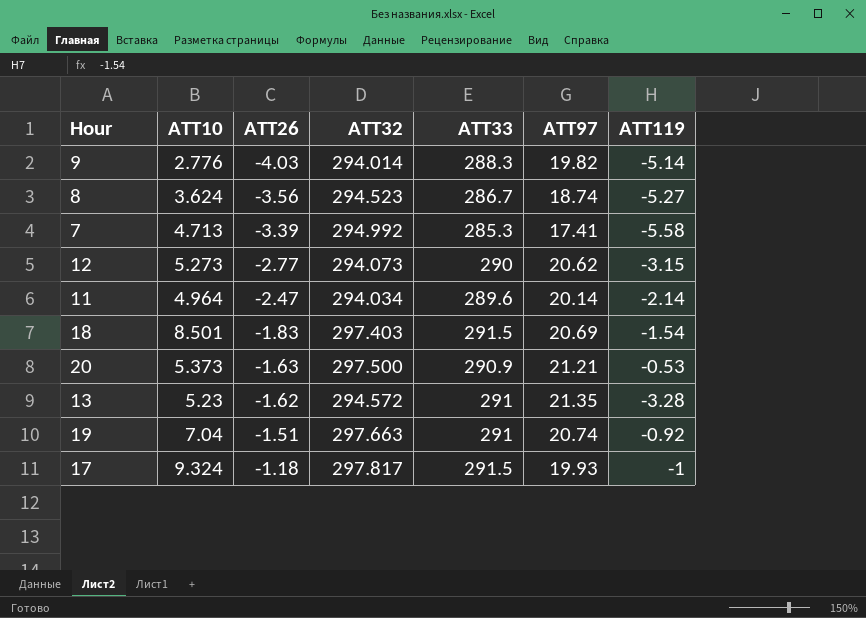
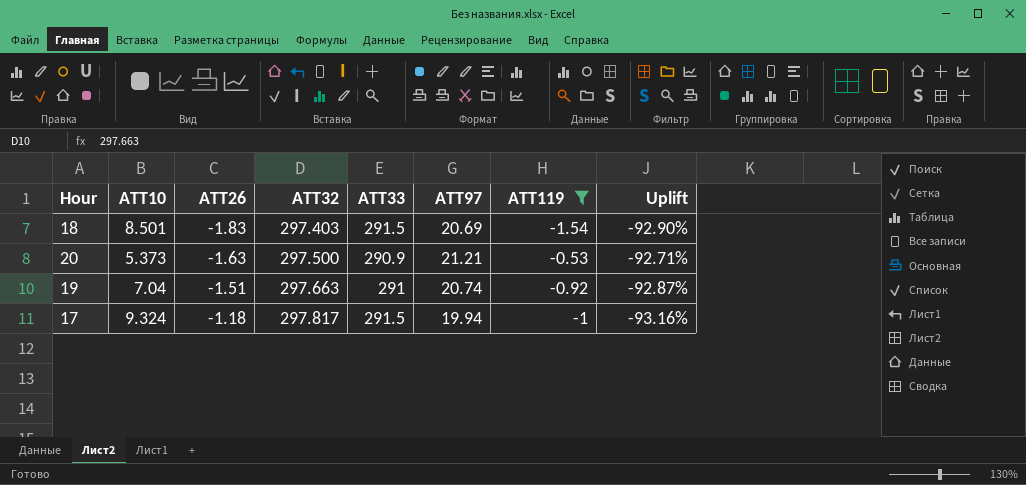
filter: none -> ATT119 >= -1.54
column Uplift | formula: none -> ([ATT97] - [ATT33]) / [ATT33]
17 | ATT97: 19.93 -> 19.94

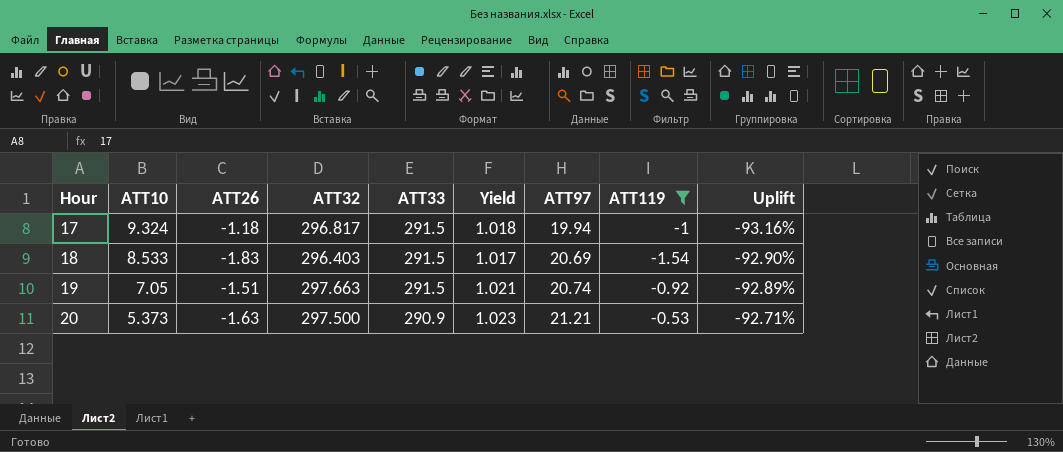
row order: ATT26 ascending -> Hour ascending
column Yield | formula: none -> [ATT32] / [ATT33]
17 | ATT32: 297.817 -> 296.817
18 | ATT10: 8.501 -> 8.533
18 | ATT32: 297.403 -> 296.403
19 | ATT10: 7.04 -> 7.05
19 | ATT33: 291 -> 291.5
19 | Uplift: -92.87% -> -92.89%

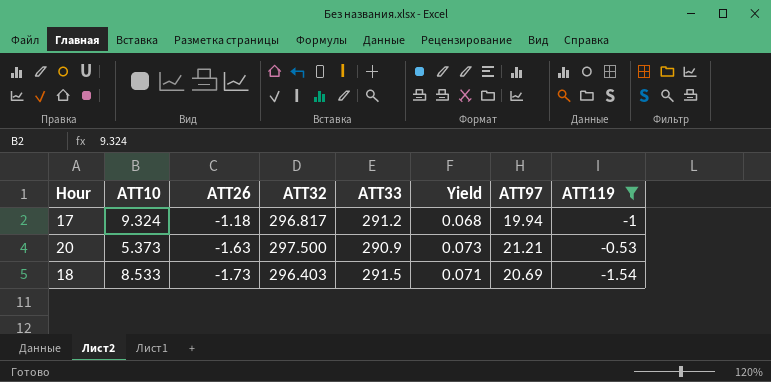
row order: Hour ascending -> ATT26 descending
column Uplift | formula: ([ATT97] - [ATT33]) / [ATT33] -> none
column Yield | formula: [ATT32] / [ATT33] -> [ATT97] / [ATT33]
row 19: 7.05 | -1.51 | 297.663 | 291.5 | 1.021 | 20.74 | -0.92 | -92.89% -> none
17 | ATT33: 291.5 -> 291.2
18 | ATT26: -1.83 -> -1.73

